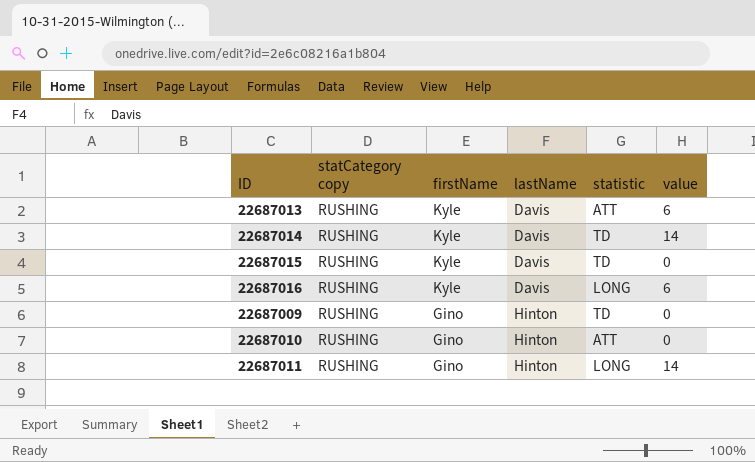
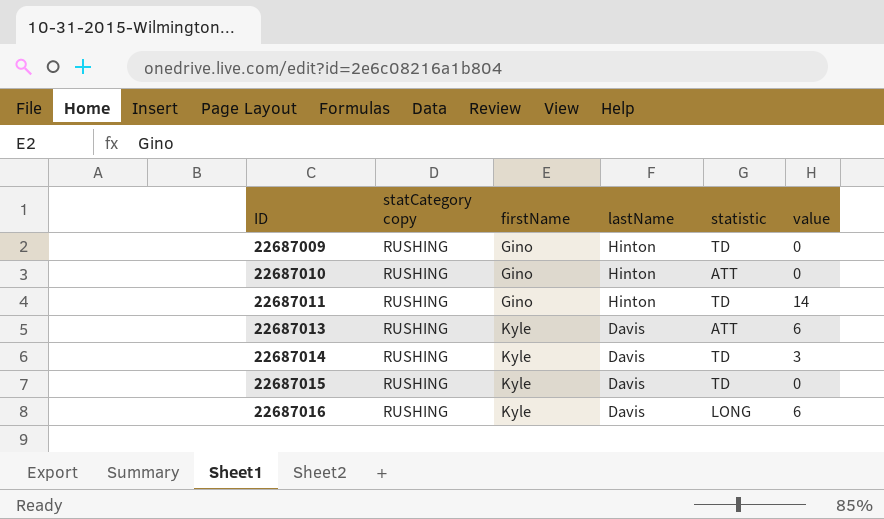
row order: firstName descending -> ID ascending
22687011 | statistic: LONG -> TD
22687014 | value: 14 -> 3

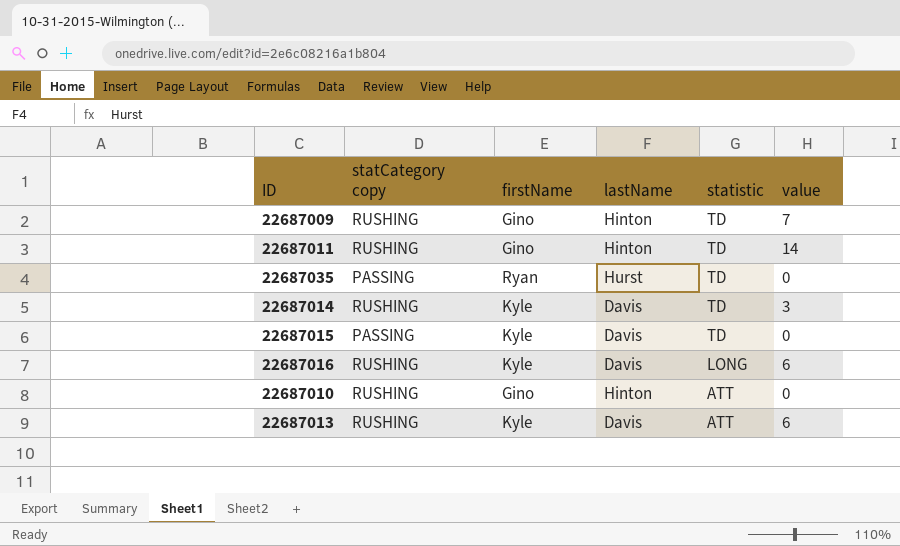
row order: ID ascending -> statistic descending
22687009 | value: 0 -> 7
row 22687035: none -> PASSING | Ryan | Hurst | TD | 0
22687015 | statCategory copy: RUSHING -> PASSING

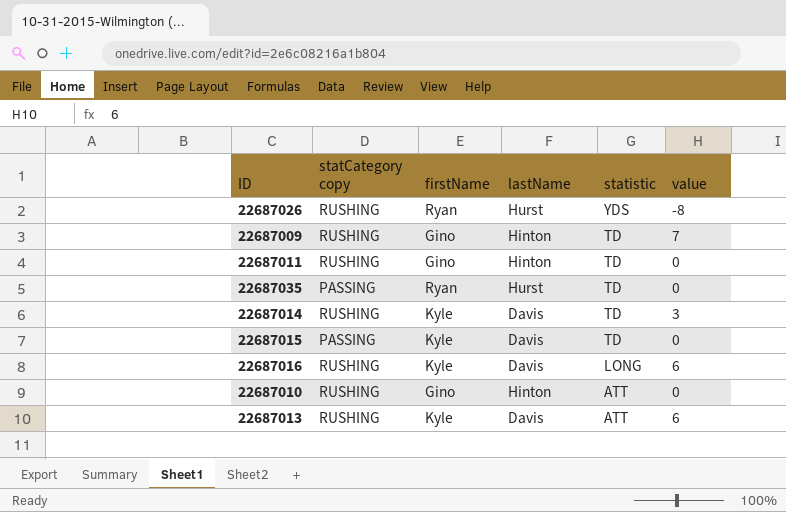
row 22687026: none -> RUSHING | Ryan | Hurst | YDS | -8
22687011 | value: 14 -> 0

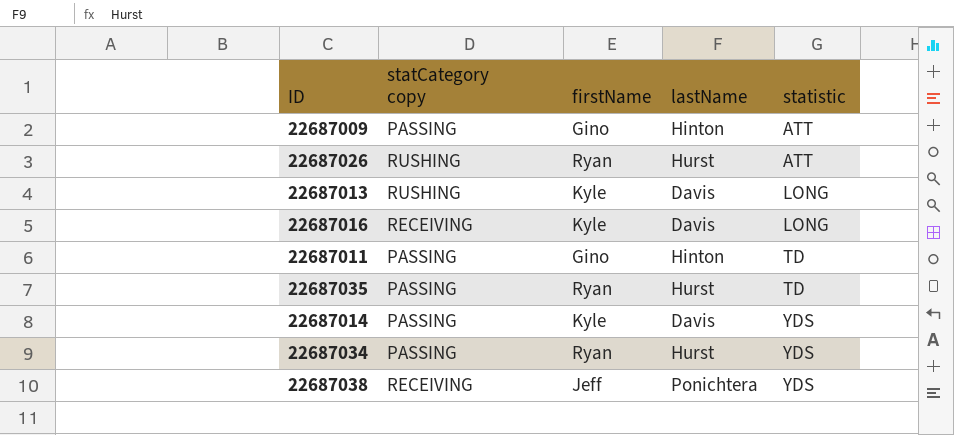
row order: statistic descending -> statistic ascending
column value | position: 6 -> none
row 22687015: PASSING | Kyle | Davis | TD | 0 -> none
row 22687010: RUSHING | Gino | Hinton | ATT | 0 -> none
22687009 | statCategory copy: RUSHING -> PASSING
22687009 | statistic: TD -> ATT
22687026 | statistic: YDS -> ATT
22687013 | statistic: ATT -> LONG
22687016 | statCategory copy: RUSHING -> RECEIVING
22687011 | statCategory copy: RUSHING -> PASSING
22687014 | statCategory copy: RUSHING -> PASSING
22687014 | statistic: TD -> YDS
row 22687034: none -> PASSING | Ryan | Hurst | YDS
row 22687038: none -> RECEIVING | Jeff | Ponichtera | YDS

